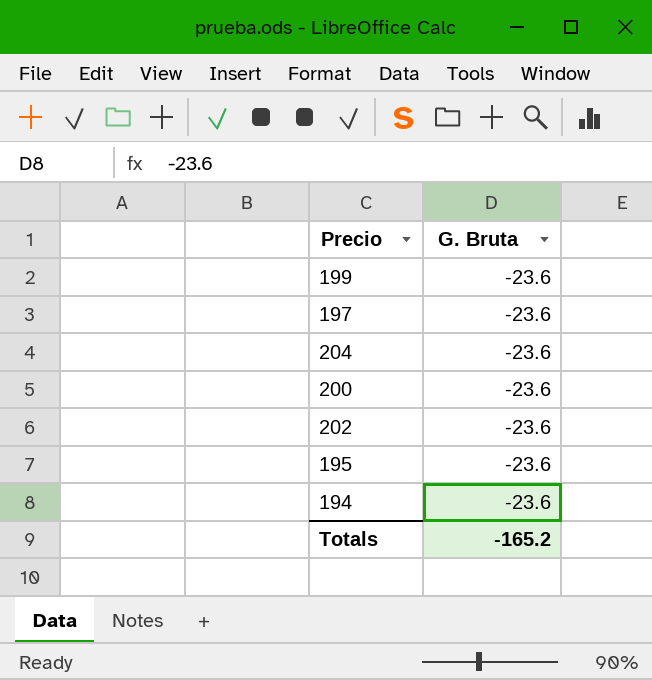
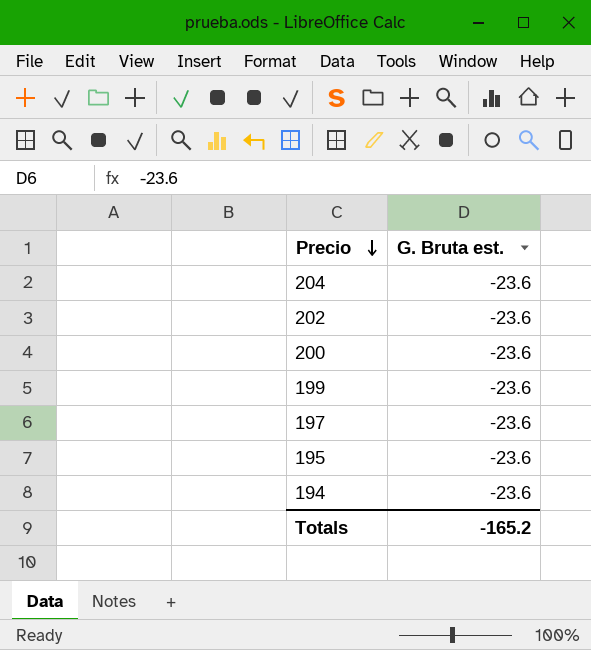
row order: none -> Precio descending
column name: G. Bruta -> G. Bruta est.

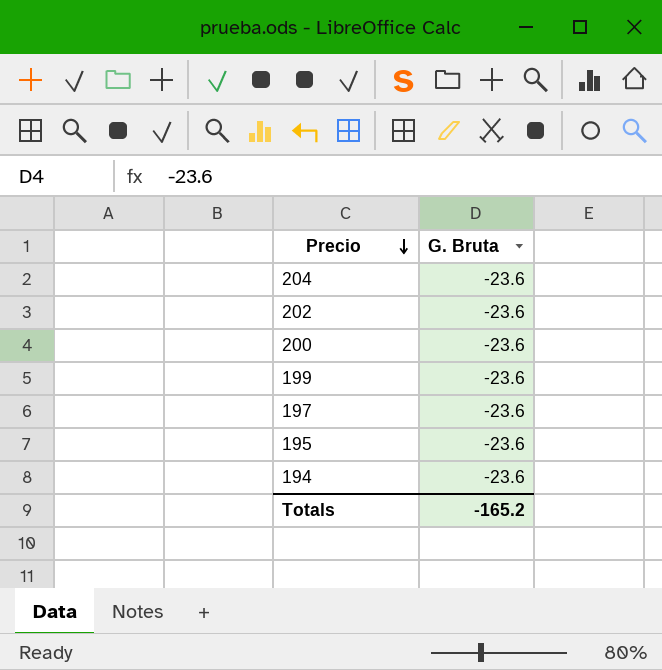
column name: G. Bruta est. -> G. Bruta

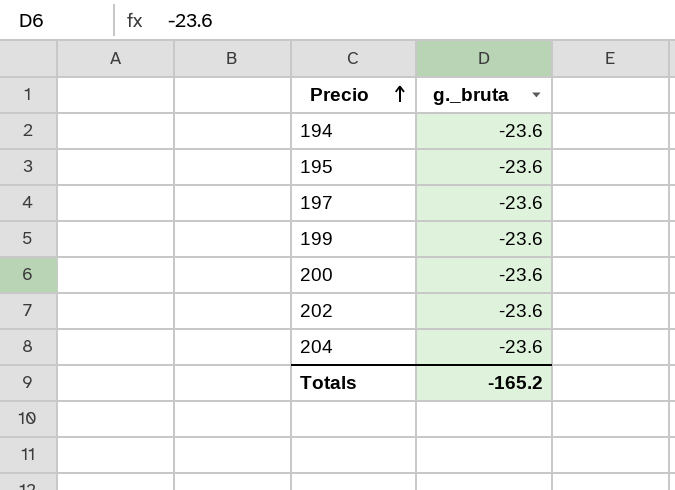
row order: Precio descending -> Precio ascending
column name: G. Bruta -> g._bruta

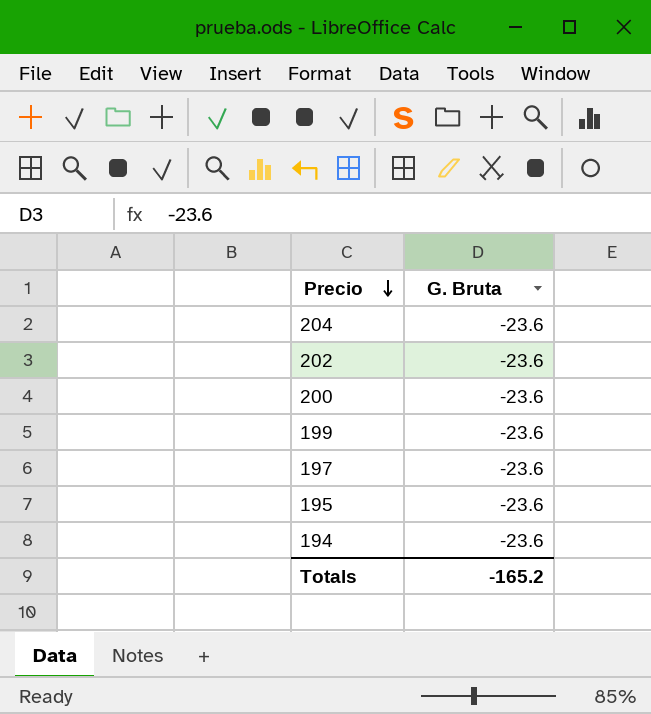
row order: Precio ascending -> Precio descending
column name: g._bruta -> G. Bruta

